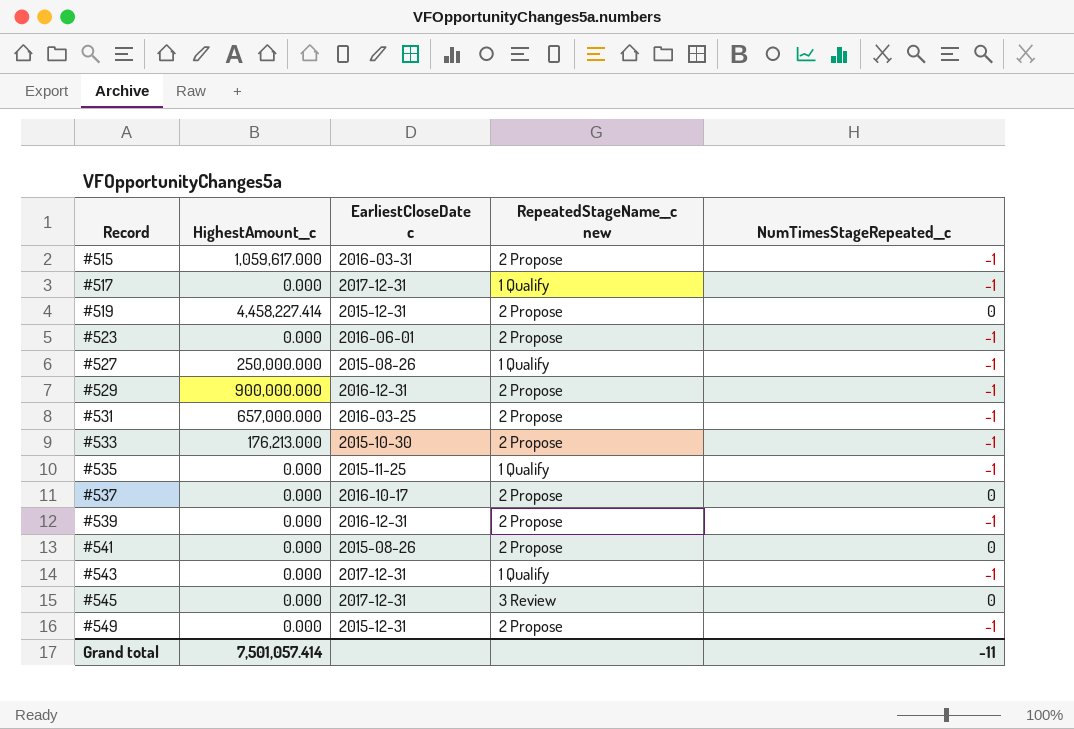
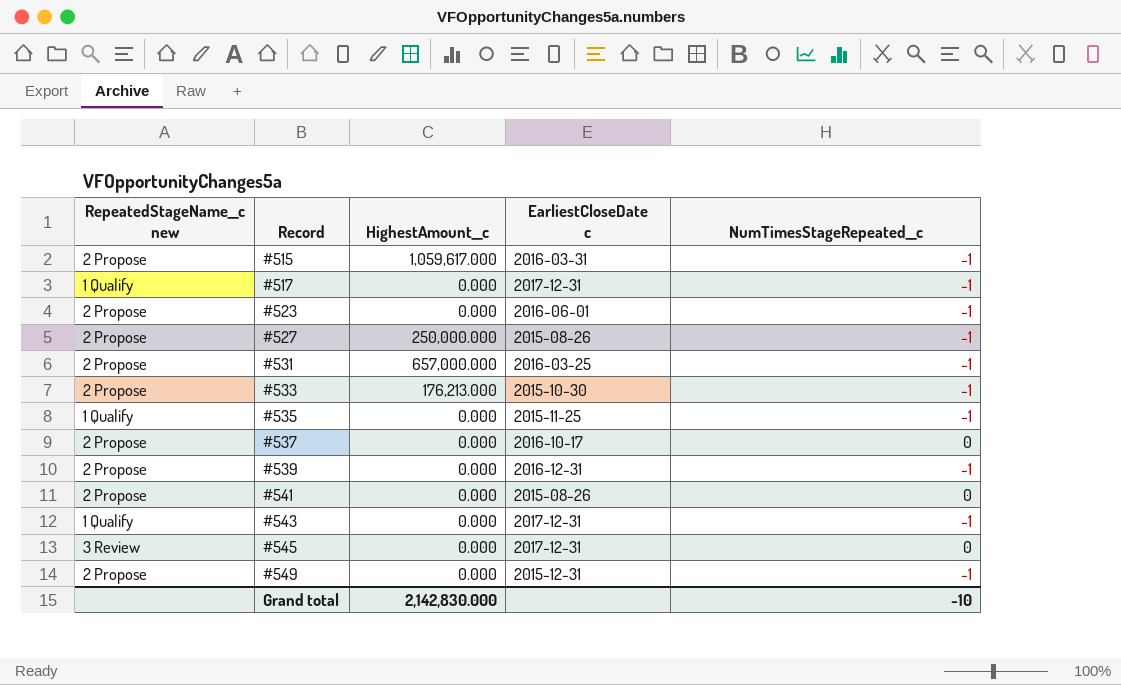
column RepeatedStageName__c new | position: 4 -> 1
row #519: 4,458,227.414 | 2015-12-31 | 2 Propose | 0 -> none
row #529: 900,000.000 | 2016-12-31 | 2 Propose | -1 -> none
#527 | RepeatedStageName__c new: 1 Qualify -> 2 Propose
Grand total | HighestAmount__c: 7,501,057.414 -> 2,142,830.000
Grand total | NumTimesStageRepeated__c: -11 -> -10

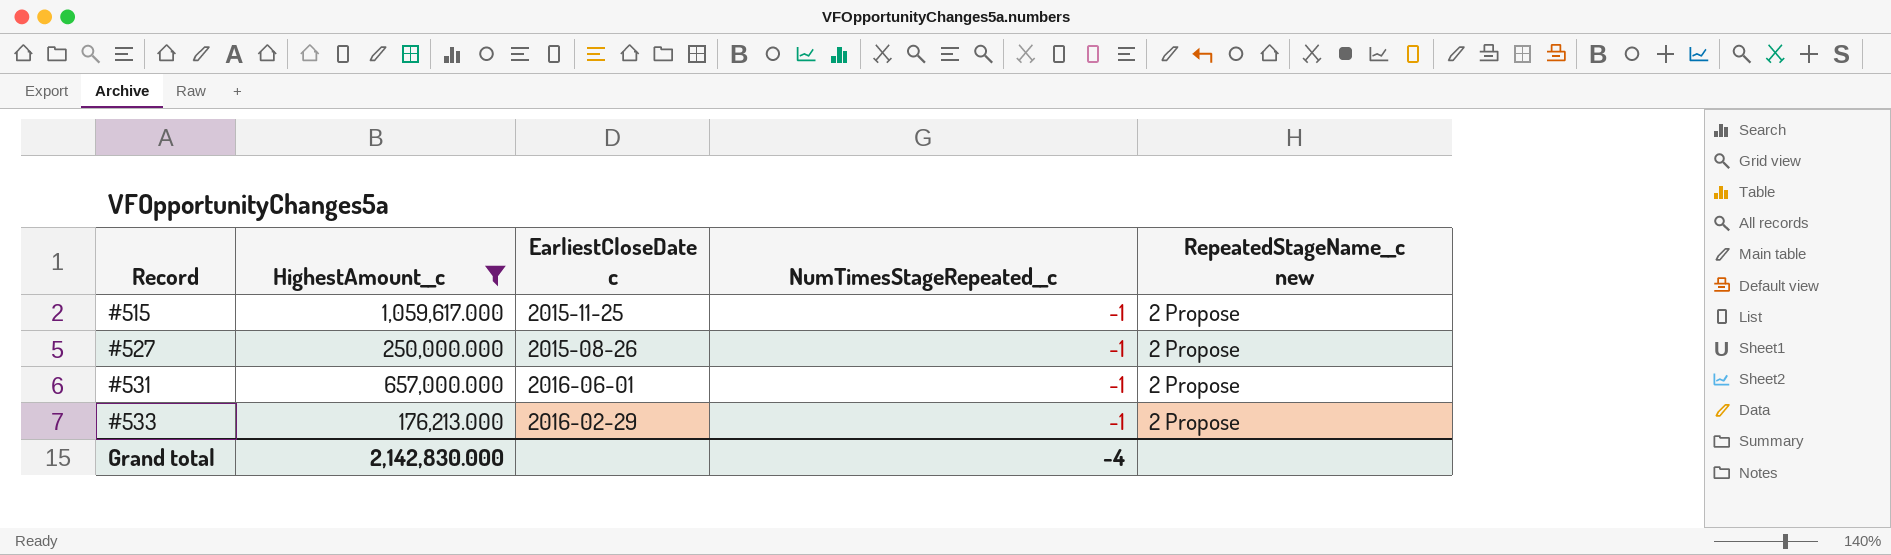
filter: none -> HighestAmount__c != 0.000
column RepeatedStageName__c new | position: 1 -> 5
#515 | EarliestCloseDate c: 2016-03-31 -> 2015-11-25
#531 | EarliestCloseDate c: 2016-03-25 -> 2016-06-01
#533 | EarliestCloseDate c: 2015-10-30 -> 2016-02-29
Grand total | NumTimesStageRepeated__c: -10 -> -4

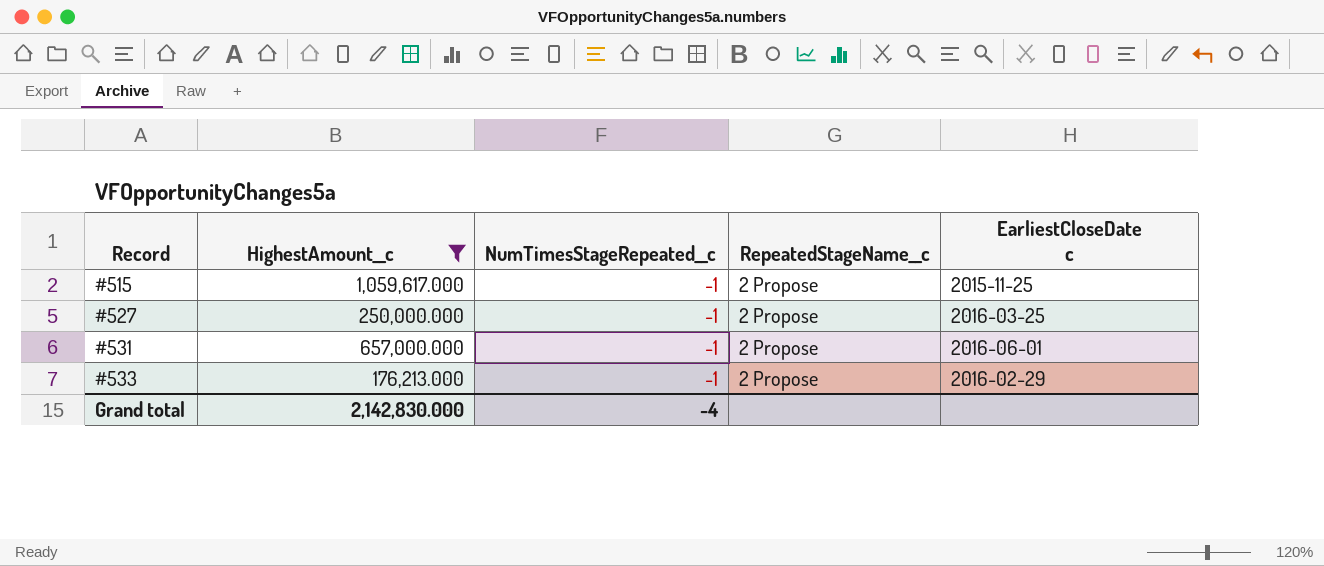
column name: RepeatedStageName__c new -> RepeatedStageName__c
column EarliestCloseDate c | position: 3 -> 5
#527 | EarliestCloseDate c: 2015-08-26 -> 2016-03-25

